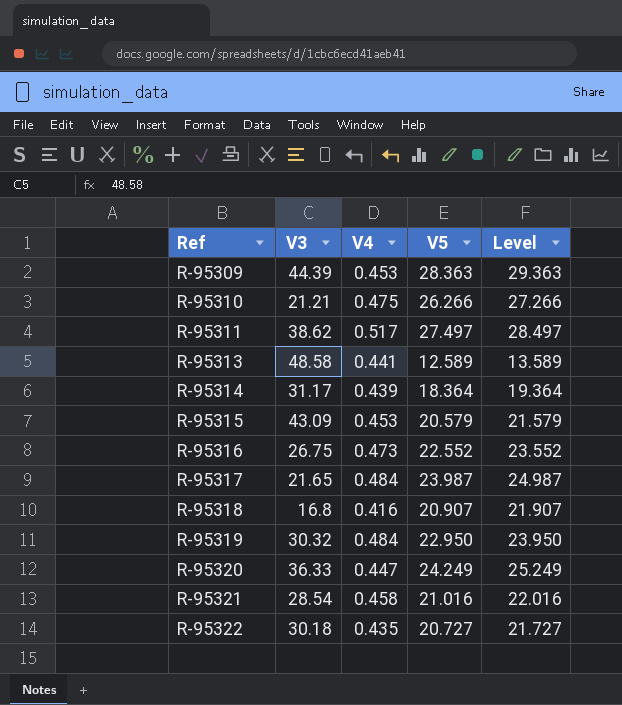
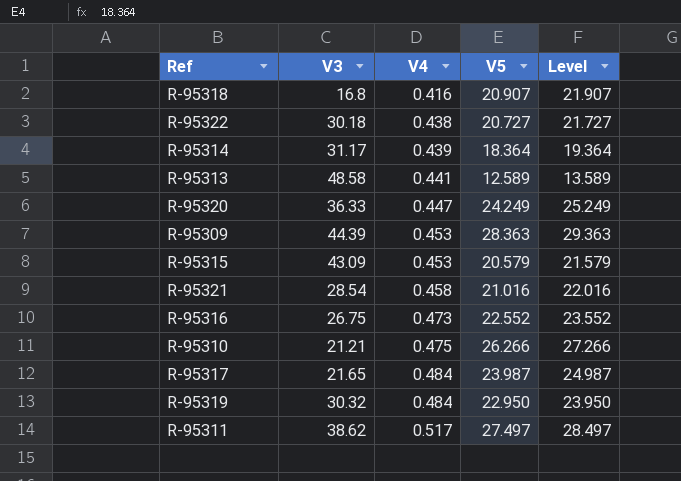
row order: Ref ascending -> V4 ascending
R-95322 | V4: 0.435 -> 0.438

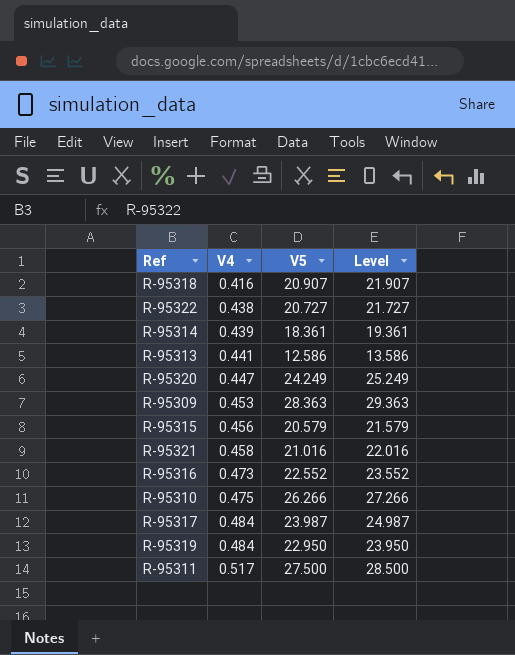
column V3 | position: 2 -> none
R-95314 | V5: 18.364 -> 18.361
R-95314 | Level: 19.364 -> 19.361
R-95313 | V5: 12.589 -> 12.586
R-95313 | Level: 13.589 -> 13.586
R-95315 | V4: 0.453 -> 0.456
R-95311 | V5: 27.497 -> 27.500
R-95311 | Level: 28.497 -> 28.500

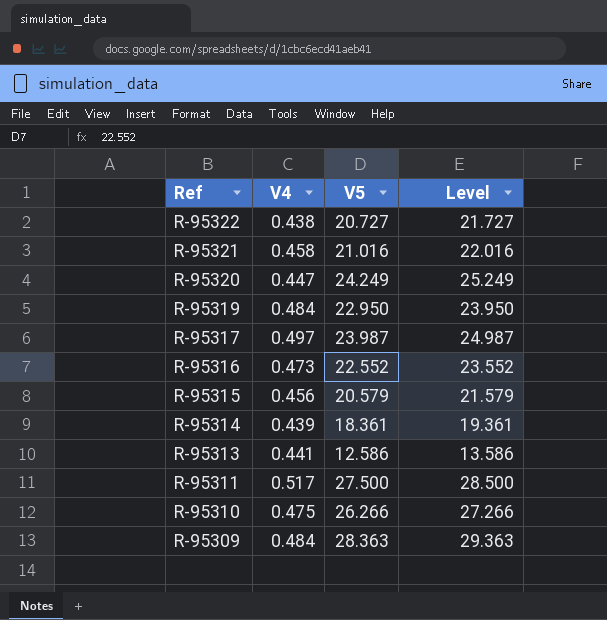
row order: V4 ascending -> Ref descending
row R-95318: 0.416 | 20.907 | 21.907 -> none
R-95317 | V4: 0.484 -> 0.497
R-95309 | V4: 0.453 -> 0.484

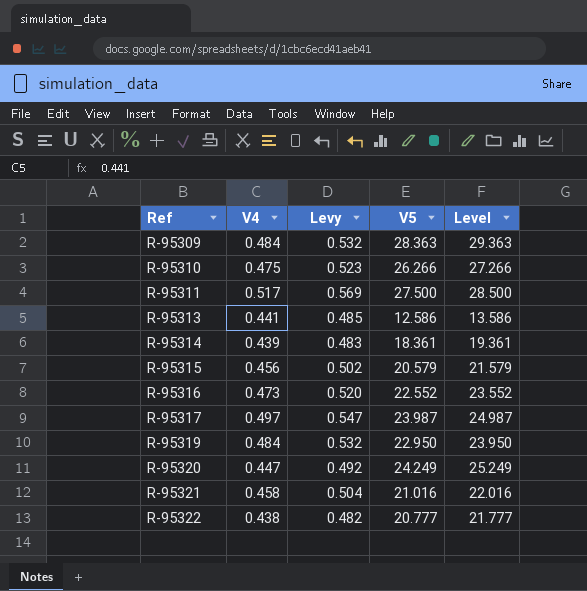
row order: Ref descending -> Ref ascending
column Levy | formula: none -> [V4] * 1.1
R-95322 | V5: 20.727 -> 20.777
R-95322 | Level: 21.727 -> 21.777

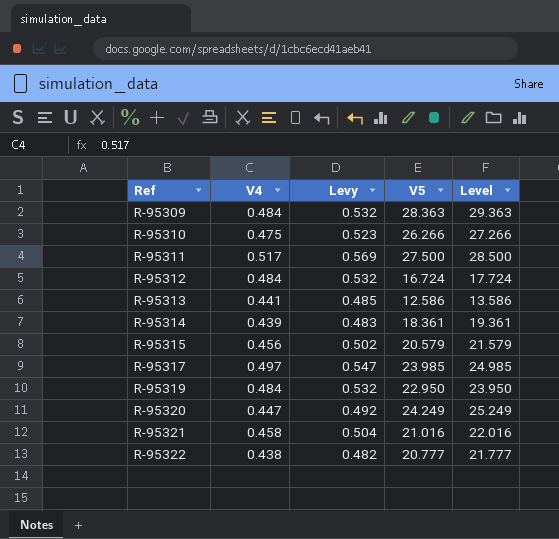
row R-95316: 0.473 | 0.520 | 22.552 | 23.552 -> none
row R-95312: none -> 0.484 | 0.532 | 16.724 | 17.724
R-95317 | V5: 23.987 -> 23.985
R-95317 | Level: 24.987 -> 24.985

